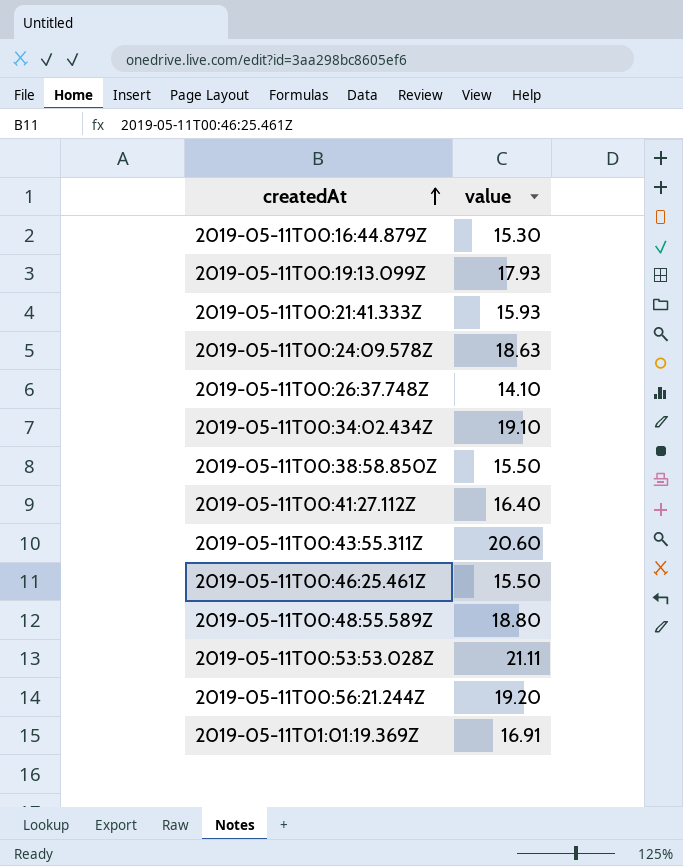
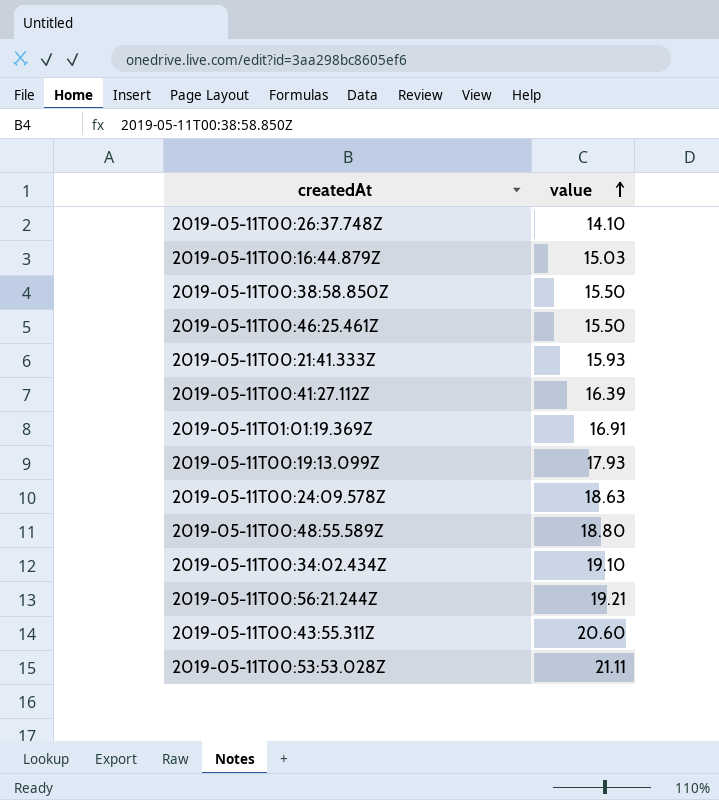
row order: createdAt ascending -> value ascending
2019-05-11T00:16:44.879Z | value: 15.30 -> 15.03
2019-05-11T00:41:27.112Z | value: 16.40 -> 16.39
2019-05-11T00:56:21.244Z | value: 19.20 -> 19.21

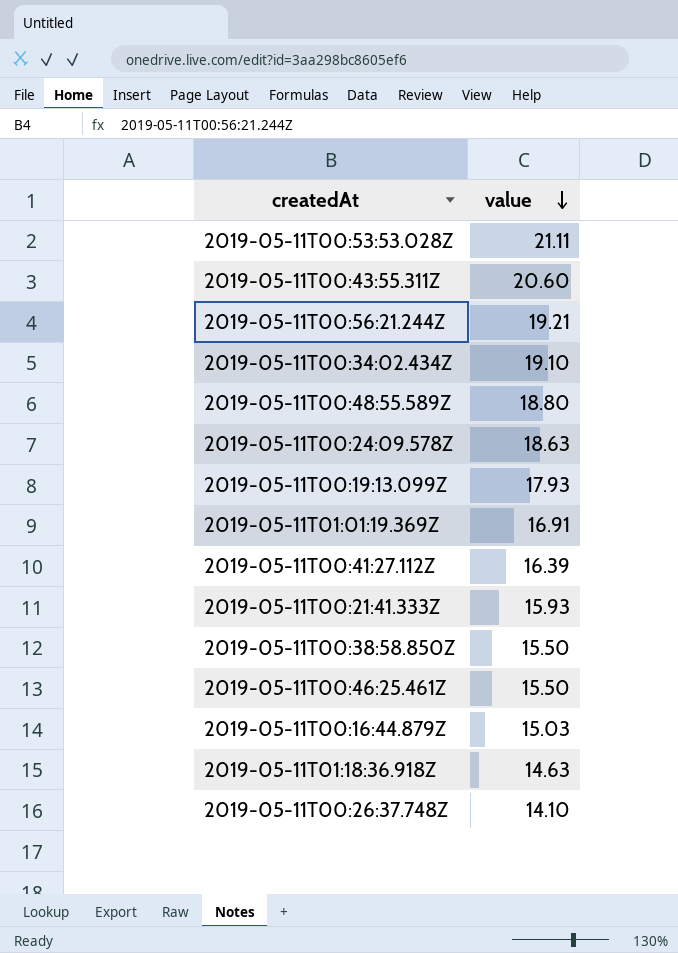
row order: value ascending -> value descending
row 2019-05-11T01:18:36.918Z: none -> 14.63

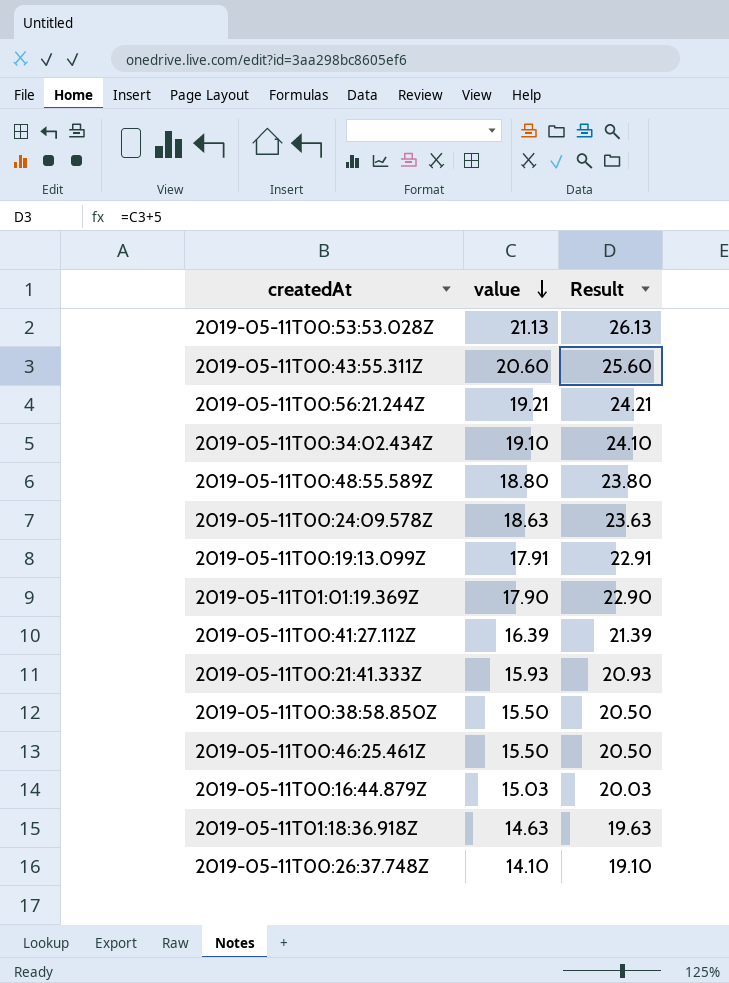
column Result | formula: none -> [value] + 5
2019-05-11T00:53:53.028Z | value: 21.11 -> 21.13
2019-05-11T00:19:13.099Z | value: 17.93 -> 17.91
2019-05-11T01:01:19.369Z | value: 16.91 -> 17.90

